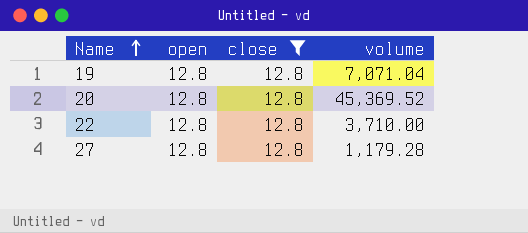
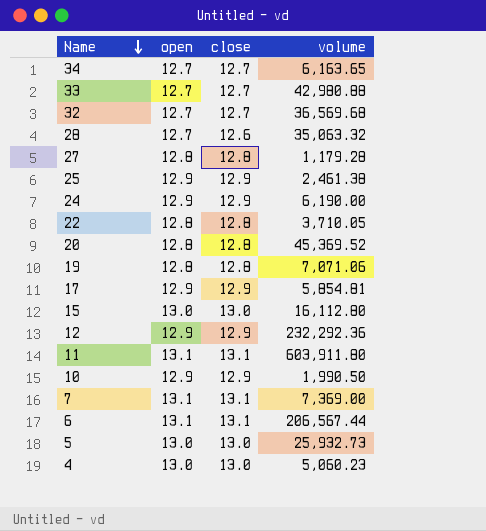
filter: close = 12.8 -> none
row order: Name ascending -> Name descending
22 | volume: 3,710.00 -> 3,710.05
19 | volume: 7,071.04 -> 7,071.06

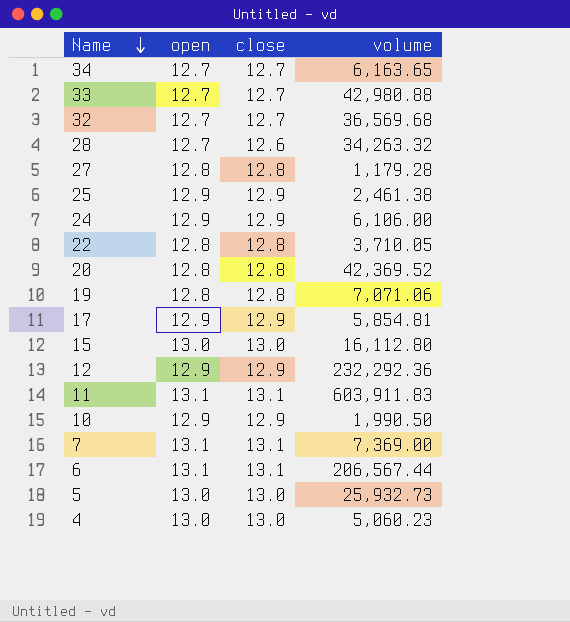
28 | volume: 35,063.32 -> 34,263.32
24 | volume: 6,190.00 -> 6,106.00
20 | volume: 45,369.52 -> 42,369.52
11 | volume: 603,911.80 -> 603,911.83

